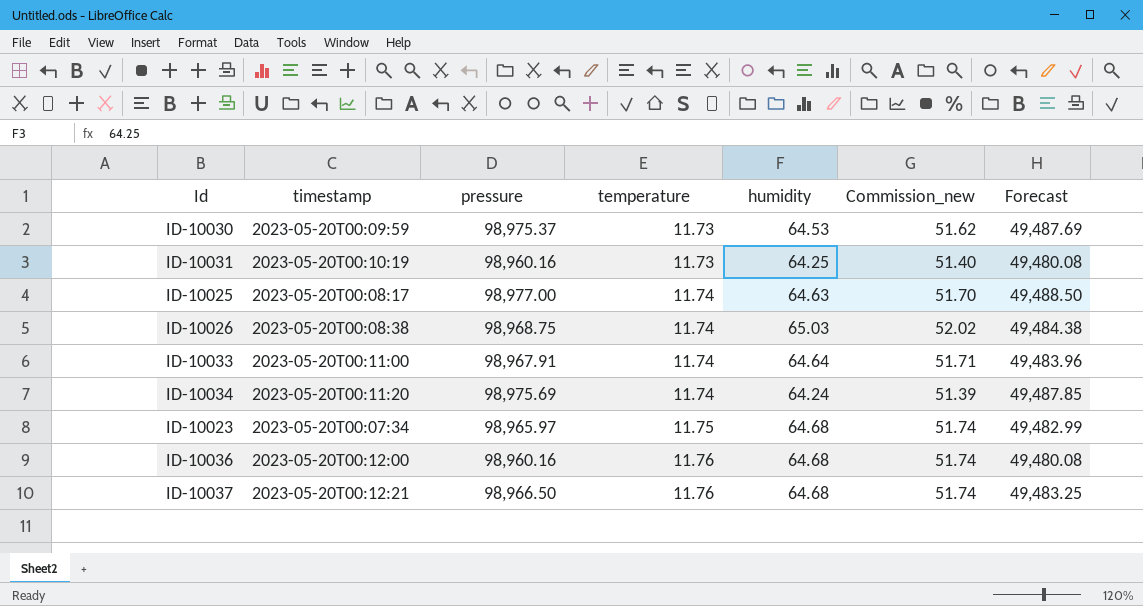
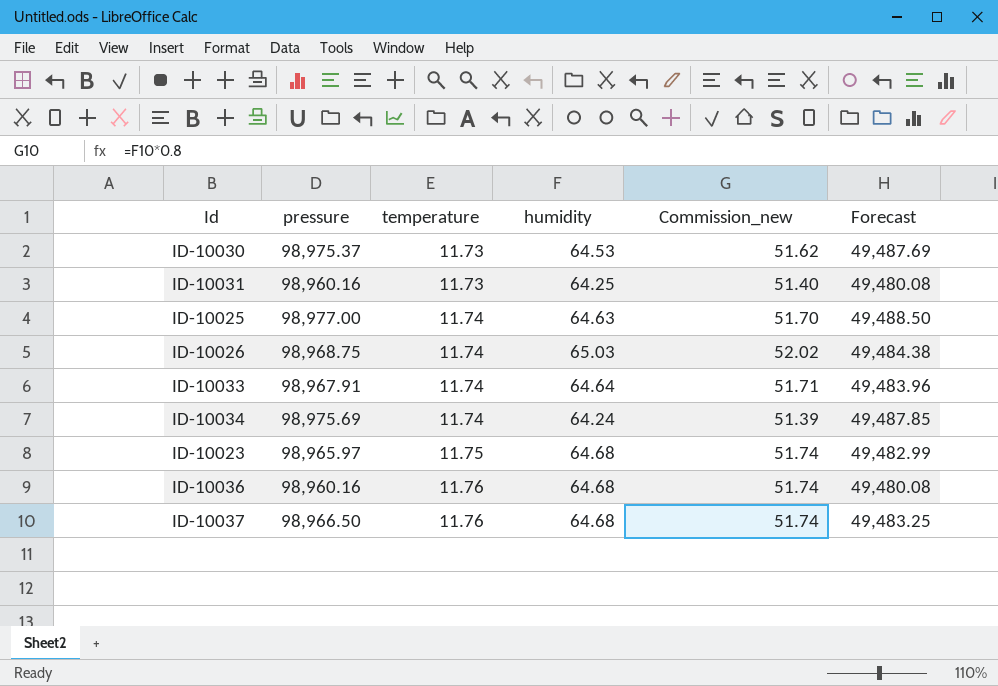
column timestamp | position: 2 -> none

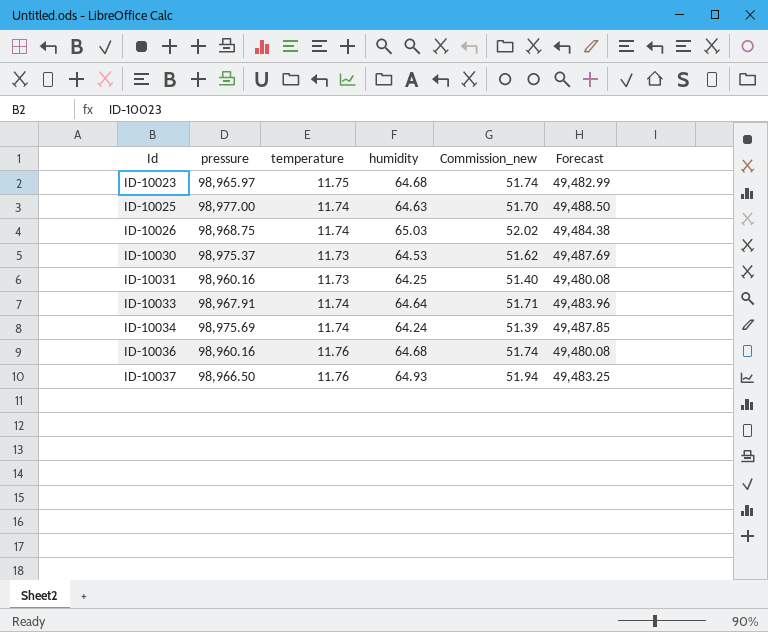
row order: temperature ascending -> Id ascending
ID-10037 | humidity: 64.68 -> 64.93
ID-10037 | Commission_new: 51.74 -> 51.94

